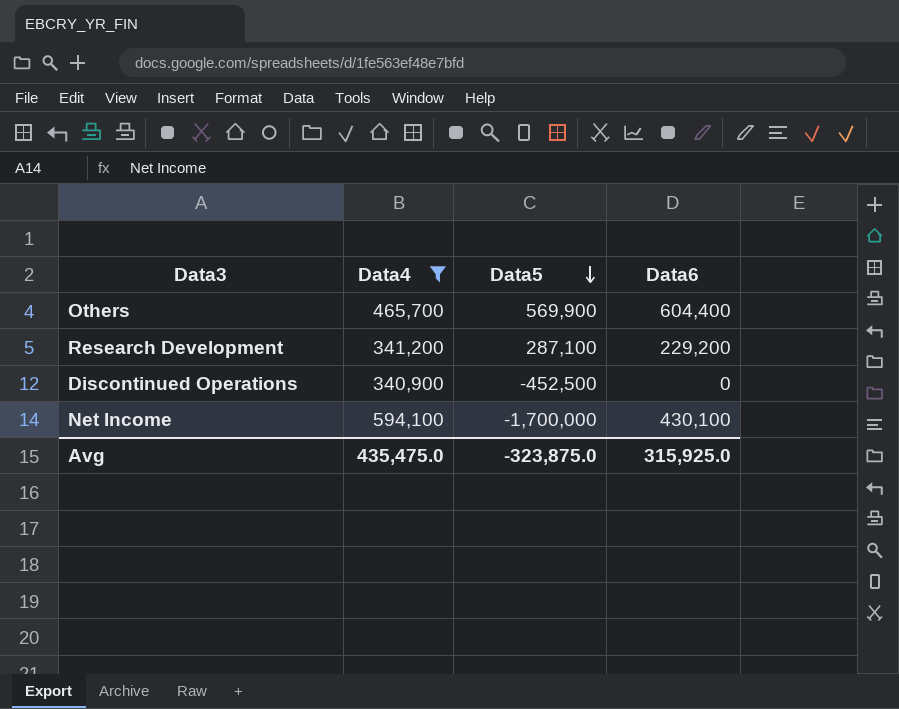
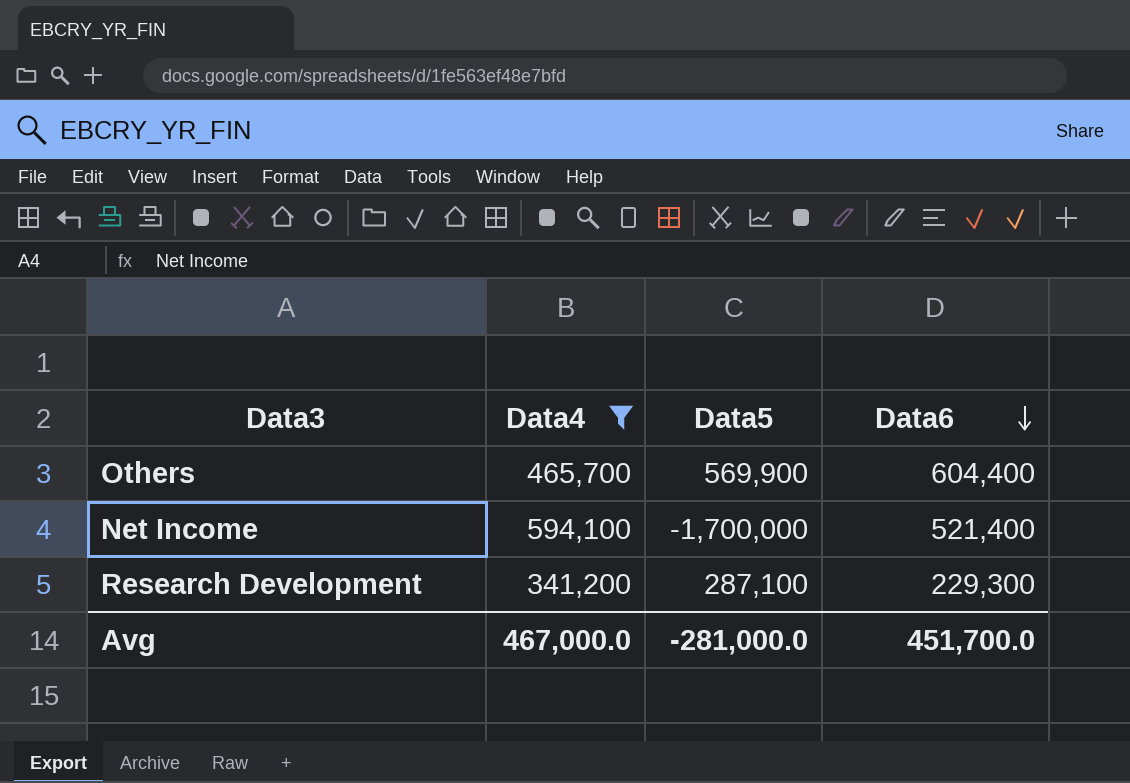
row order: Data5 descending -> Data6 descending
row Discontinued Operations: 340,900 | -452,500 | 0 -> none
Net Income | Data6: 430,100 -> 521,400
Research Development | Data6: 229,200 -> 229,300
Avg | Data4: 435,475.0 -> 467,000.0
Avg | Data5: -323,875.0 -> -281,000.0
Avg | Data6: 315,925.0 -> 451,700.0

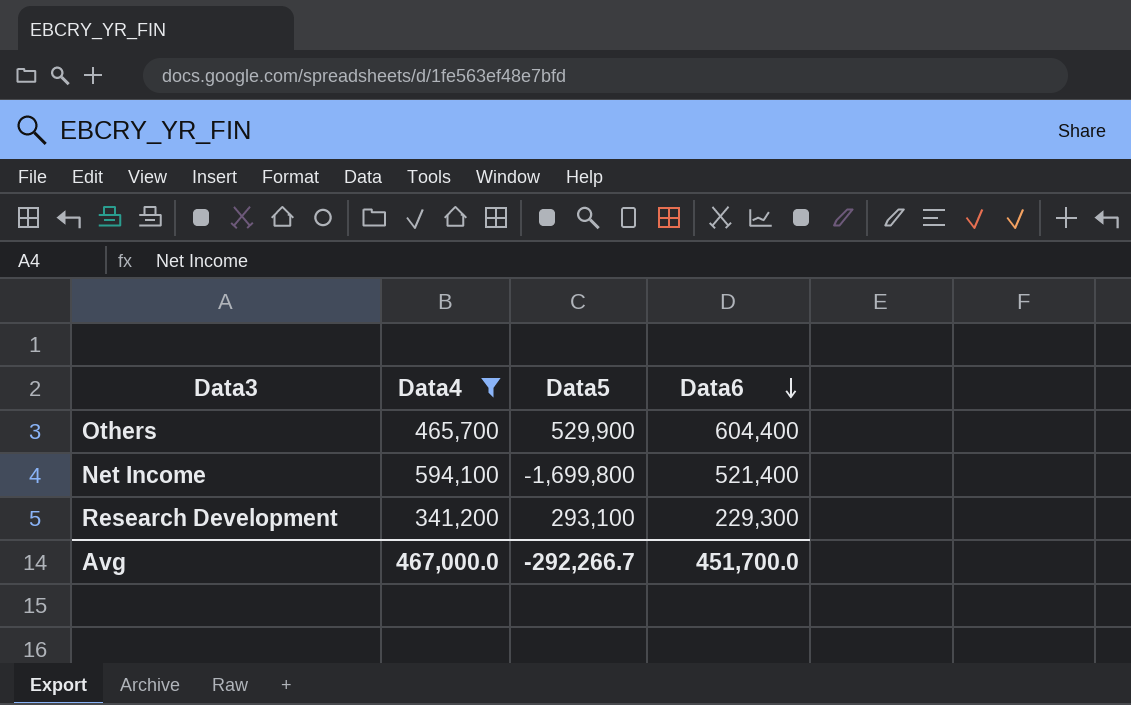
Others | Data5: 569,900 -> 529,900
Net Income | Data5: -1,700,000 -> -1,699,800
Research Development | Data5: 287,100 -> 293,100
Avg | Data5: -281,000.0 -> -292,266.7

